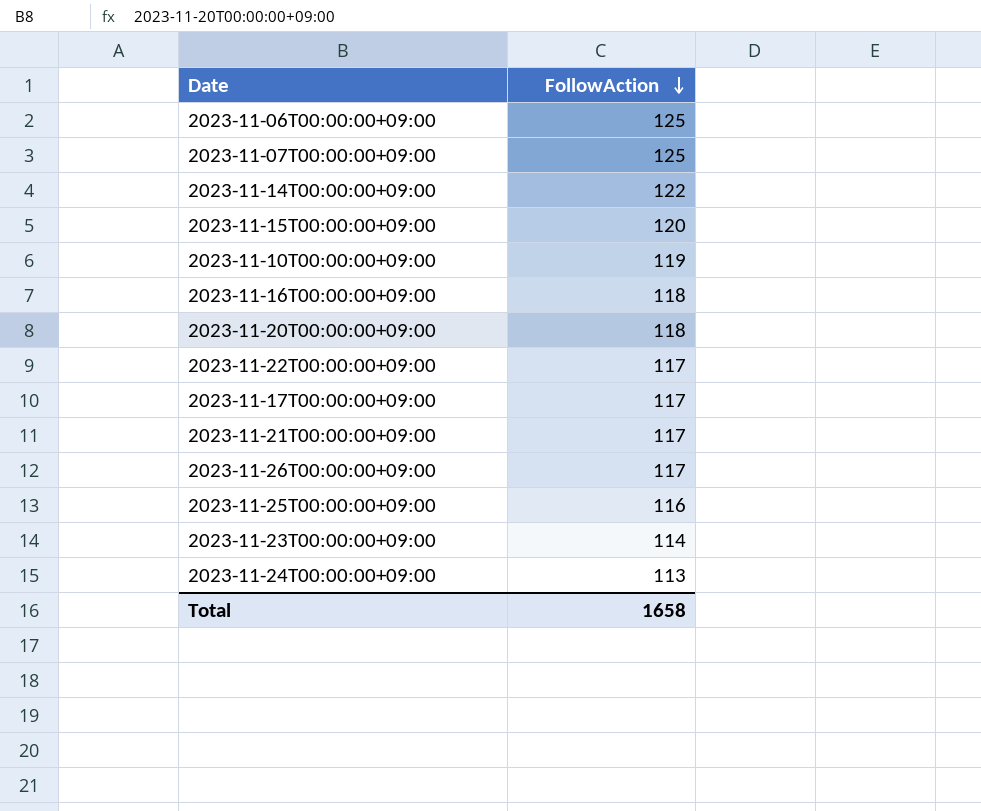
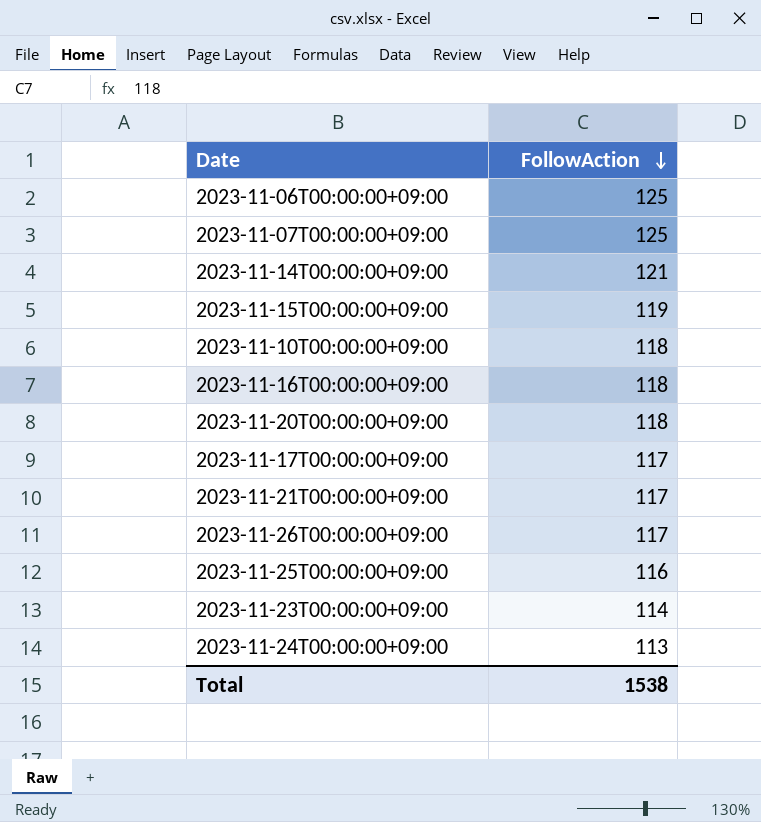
row 2023-11-22T00:00:00+09:00: 117 -> none
2023-11-14T00:00:00+09:00 | FollowAction: 122 -> 121
2023-11-15T00:00:00+09:00 | FollowAction: 120 -> 119
2023-11-10T00:00:00+09:00 | FollowAction: 119 -> 118
Total | FollowAction: 1658 -> 1538

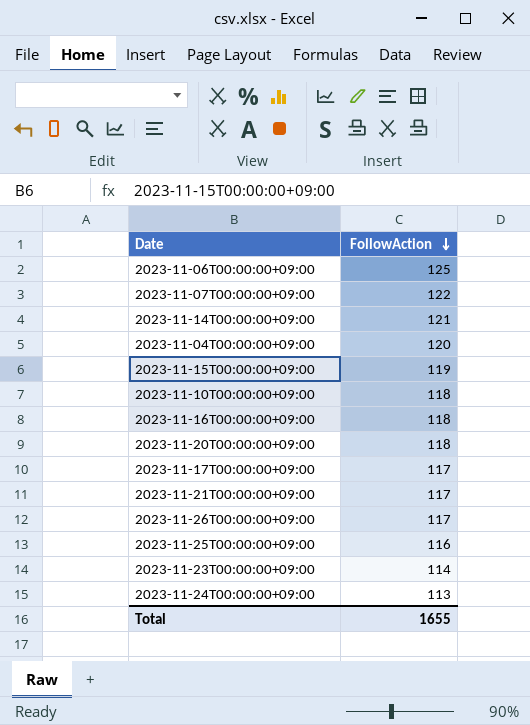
2023-11-07T00:00:00+09:00 | FollowAction: 125 -> 122
row 2023-11-04T00:00:00+09:00: none -> 120
Total | FollowAction: 1538 -> 1655

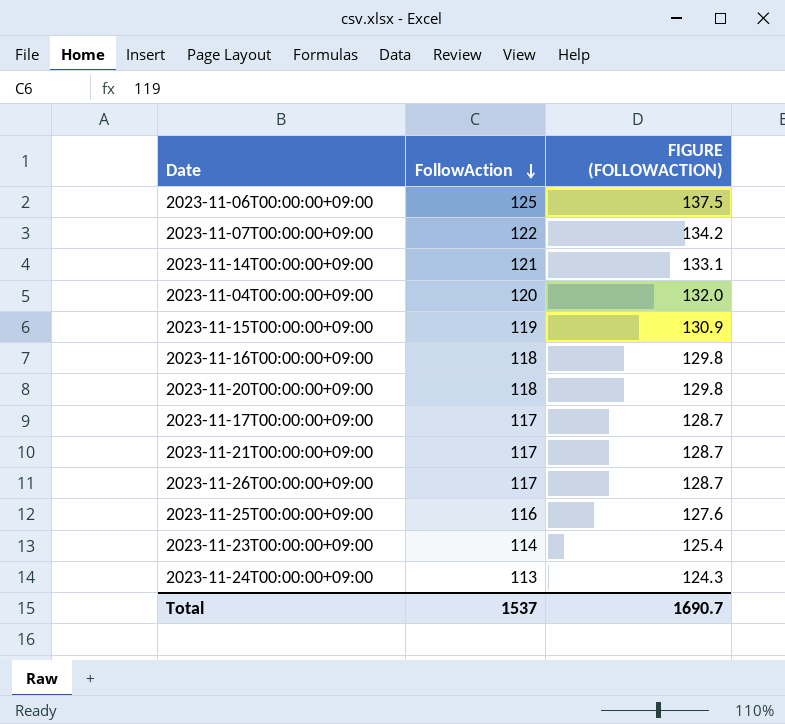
column FIGURE (FOLLOWACTION) | formula: none -> [FollowAction] * 1.1
row 2023-11-10T00:00:00+09:00: 118 -> none
Total | FollowAction: 1655 -> 1537

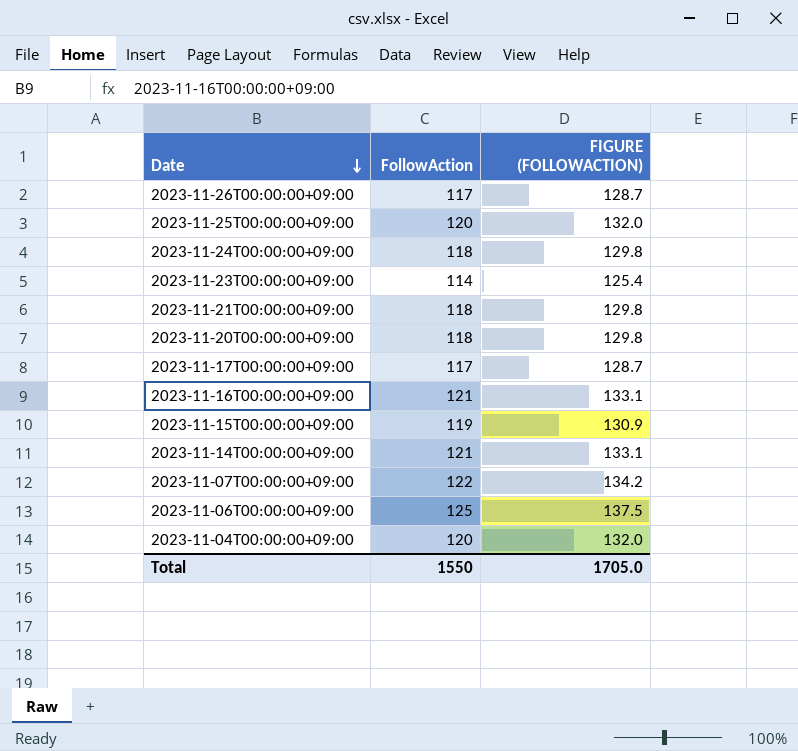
row order: FollowAction descending -> Date descending
2023-11-25T00:00:00+09:00 | FollowAction: 116 -> 120
2023-11-25T00:00:00+09:00 | FIGURE (FOLLOWACTION): 127.6 -> 132.0
2023-11-24T00:00:00+09:00 | FollowAction: 113 -> 118
2023-11-24T00:00:00+09:00 | FIGURE (FOLLOWACTION): 124.3 -> 129.8
2023-11-21T00:00:00+09:00 | FollowAction: 117 -> 118
2023-11-21T00:00:00+09:00 | FIGURE (FOLLOWACTION): 128.7 -> 129.8
2023-11-16T00:00:00+09:00 | FollowAction: 118 -> 121
2023-11-16T00:00:00+09:00 | FIGURE (FOLLOWACTION): 129.8 -> 133.1
Total | FollowAction: 1537 -> 1550
Total | FIGURE (FOLLOWACTION): 1690.7 -> 1705.0

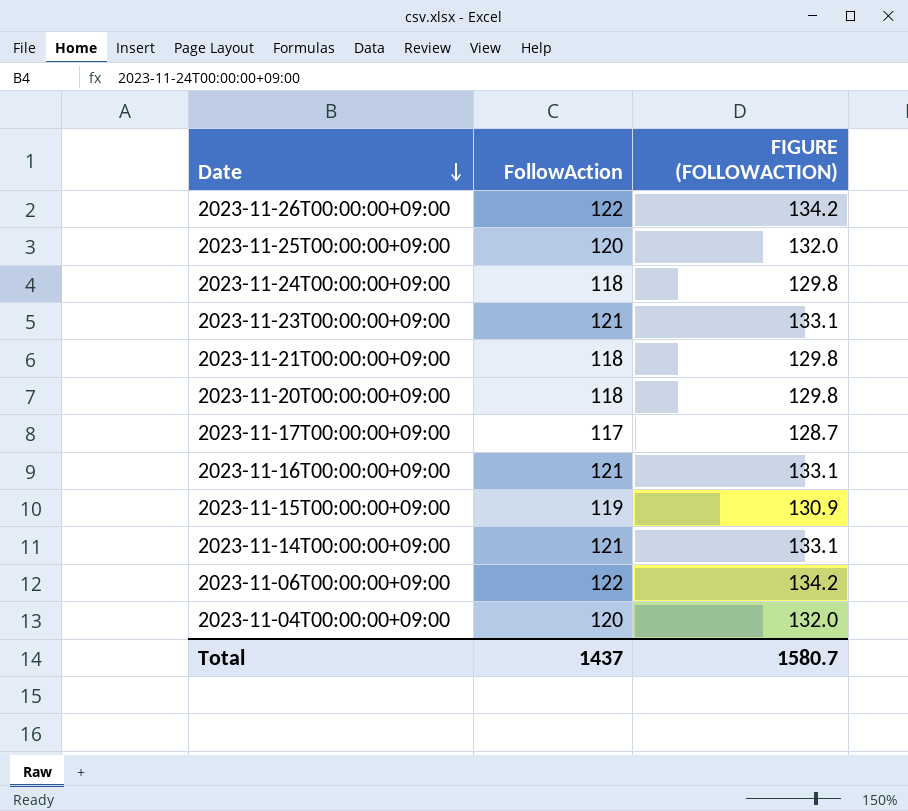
row 2023-11-07T00:00:00+09:00: 122 | 134.2 -> none
2023-11-26T00:00:00+09:00 | FollowAction: 117 -> 122
2023-11-26T00:00:00+09:00 | FIGURE (FOLLOWACTION): 128.7 -> 134.2
2023-11-23T00:00:00+09:00 | FollowAction: 114 -> 121
2023-11-23T00:00:00+09:00 | FIGURE (FOLLOWACTION): 125.4 -> 133.1
2023-11-06T00:00:00+09:00 | FollowAction: 125 -> 122
2023-11-06T00:00:00+09:00 | FIGURE (FOLLOWACTION): 137.5 -> 134.2
Total | FollowAction: 1550 -> 1437
Total | FIGURE (FOLLOWACTION): 1705.0 -> 1580.7

